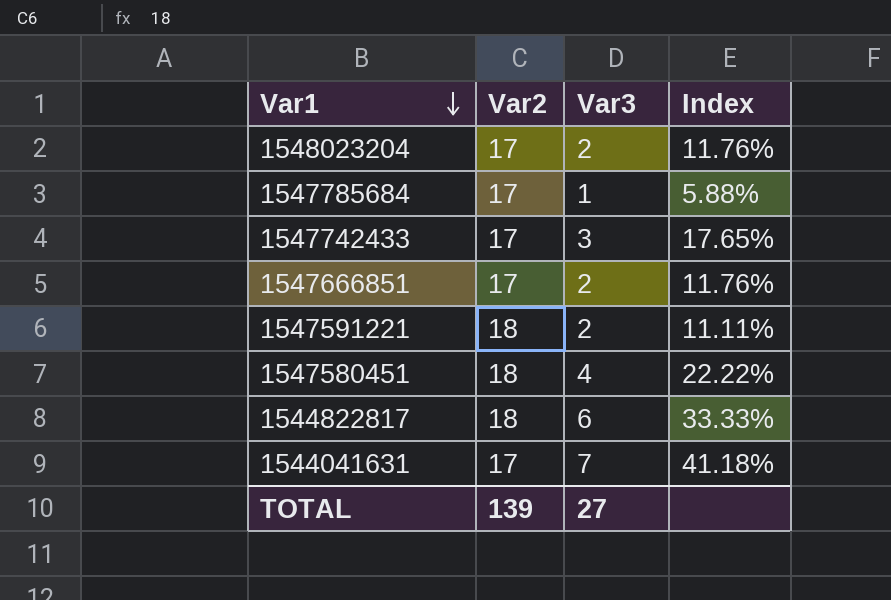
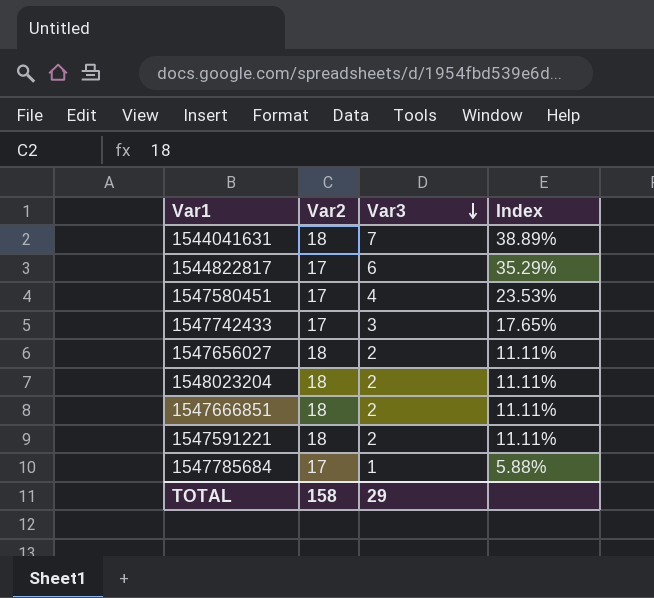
row order: Var1 descending -> Var3 descending
1544041631 | Var2: 17 -> 18
1544041631 | Index: 41.18% -> 38.89%
1544822817 | Var2: 18 -> 17
1544822817 | Index: 33.33% -> 35.29%
1547580451 | Var2: 18 -> 17
1547580451 | Index: 22.22% -> 23.53%
row 1547656027: none -> 18 | 2 | 11.11%
1548023204 | Var2: 17 -> 18
1548023204 | Index: 11.76% -> 11.11%
1547666851 | Var2: 17 -> 18
1547666851 | Index: 11.76% -> 11.11%
TOTAL | Var2: 139 -> 158
TOTAL | Var3: 27 -> 29

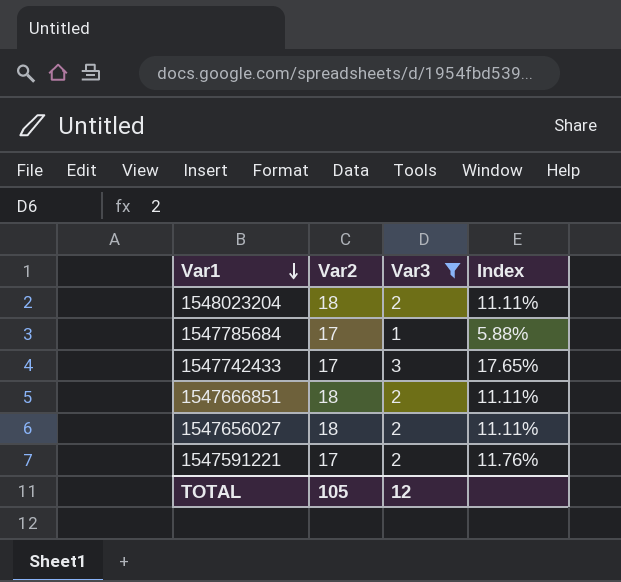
filter: none -> Var3 <= 3
row order: Var3 descending -> Var1 descending
1547591221 | Var2: 18 -> 17
1547591221 | Index: 11.11% -> 11.76%
TOTAL | Var2: 158 -> 105
TOTAL | Var3: 29 -> 12

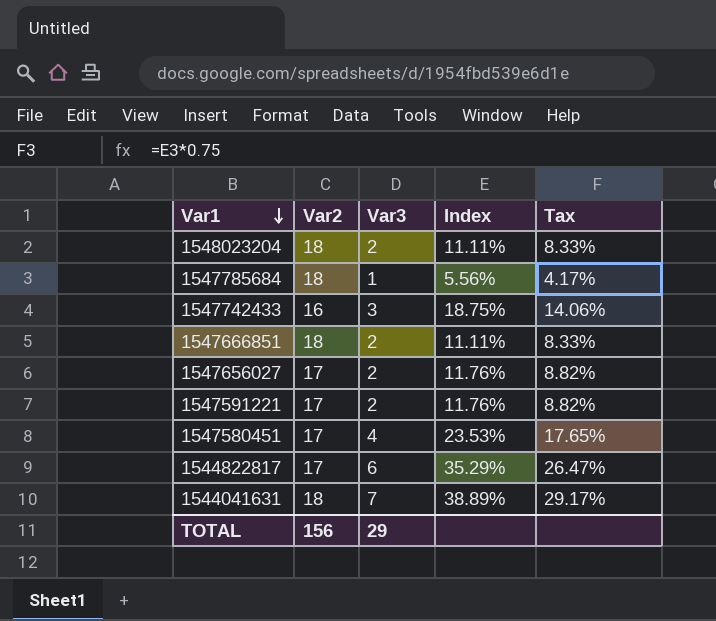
filter: Var3 <= 3 -> none
column Tax | formula: none -> [Index] * 0.75
1547785684 | Var2: 17 -> 18
1547785684 | Index: 5.88% -> 5.56%
1547742433 | Var2: 17 -> 16
1547742433 | Index: 17.65% -> 18.75%
1547656027 | Var2: 18 -> 17
1547656027 | Index: 11.11% -> 11.76%
TOTAL | Var2: 105 -> 156
TOTAL | Var3: 12 -> 29

